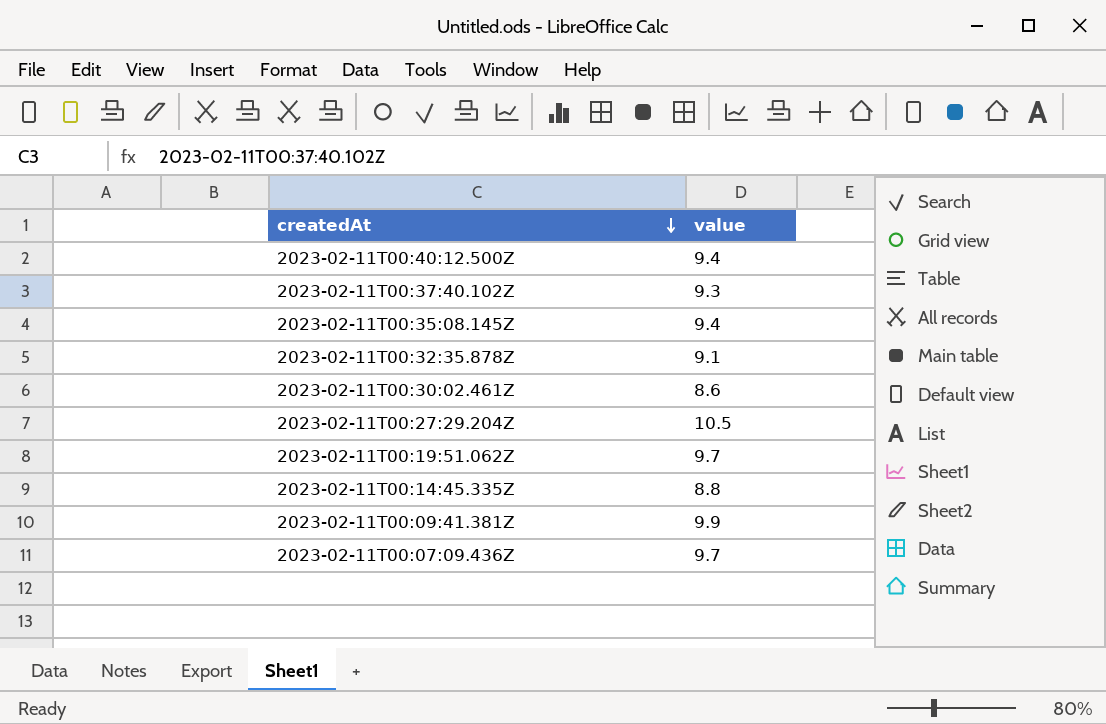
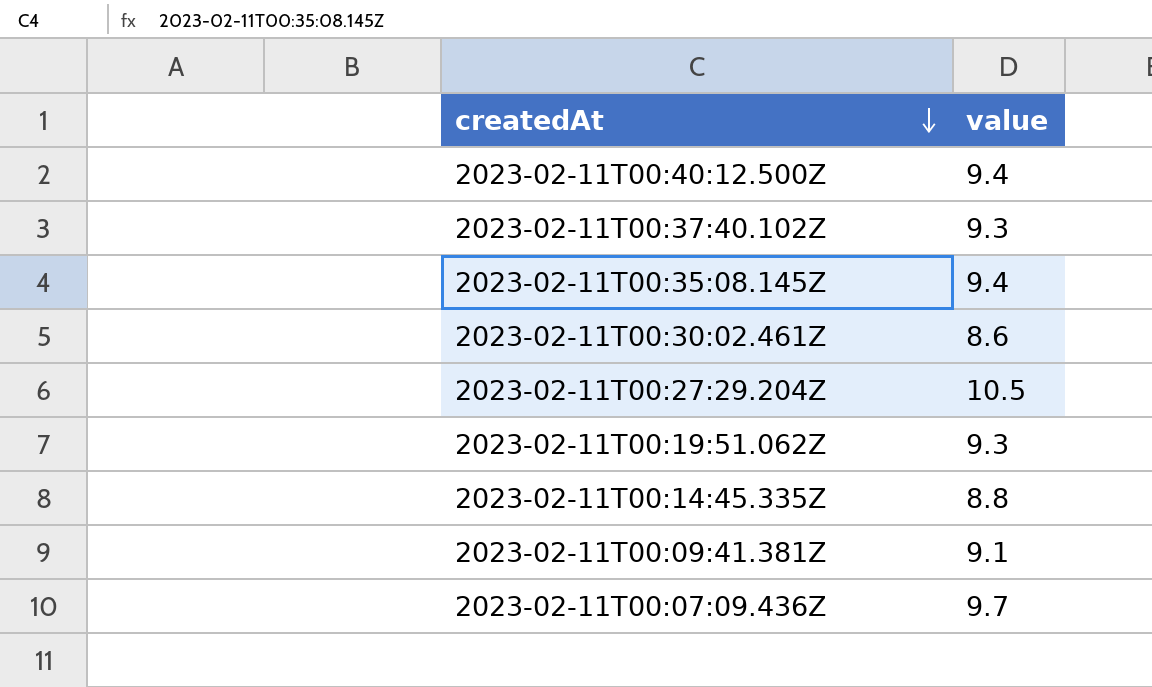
row 2023-02-11T00:32:35.878Z: 9.1 -> none
2023-02-11T00:19:51.062Z | value: 9.7 -> 9.3
2023-02-11T00:09:41.381Z | value: 9.9 -> 9.1

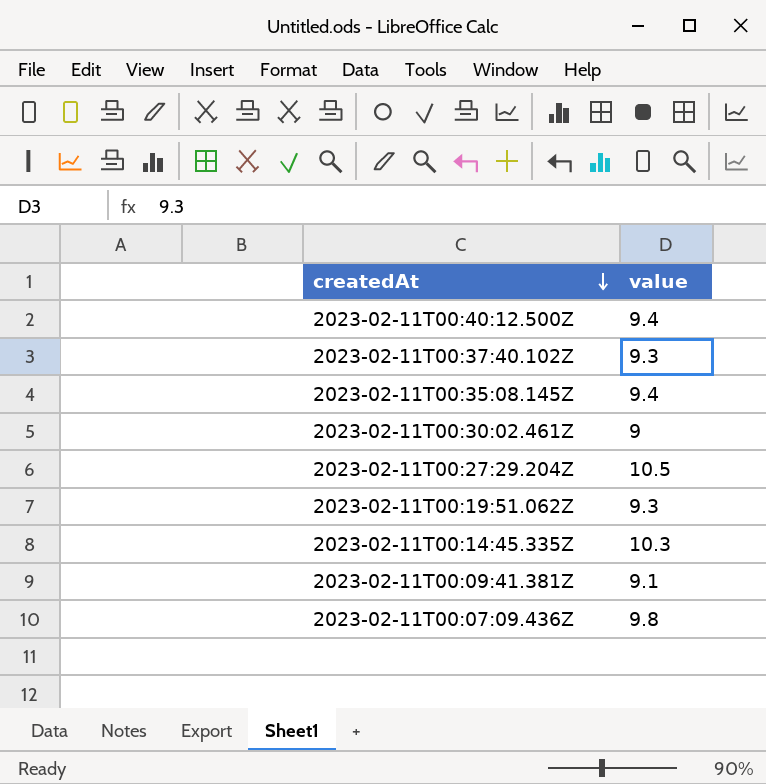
2023-02-11T00:30:02.461Z | value: 8.6 -> 9
2023-02-11T00:14:45.335Z | value: 8.8 -> 10.3
2023-02-11T00:07:09.436Z | value: 9.7 -> 9.8

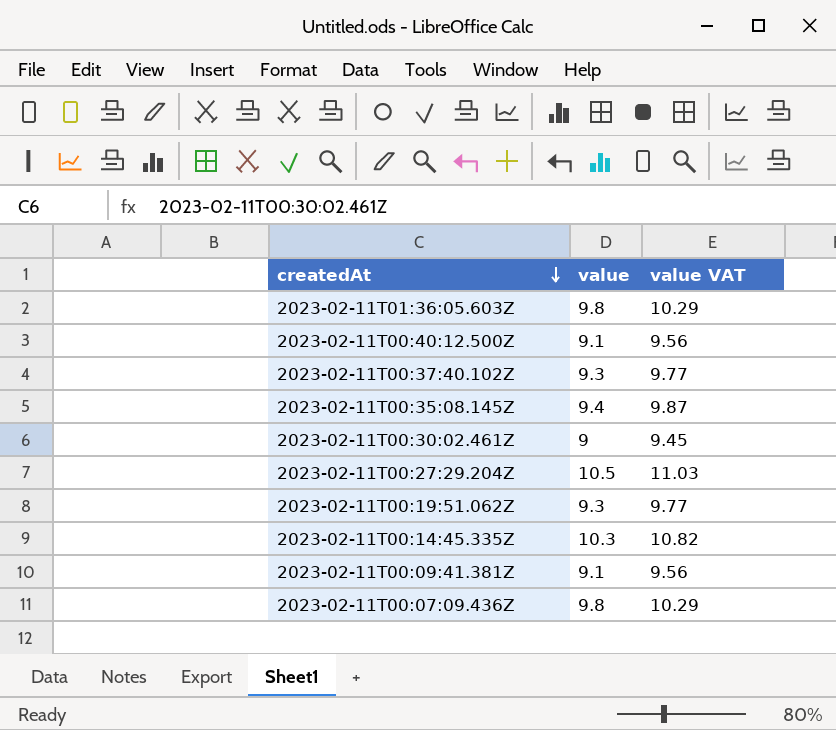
column value VAT | formula: none -> [value] * 1.05
row 2023-02-11T01:36:05.603Z: none -> 9.8 | 10.29
2023-02-11T00:40:12.500Z | value: 9.4 -> 9.1

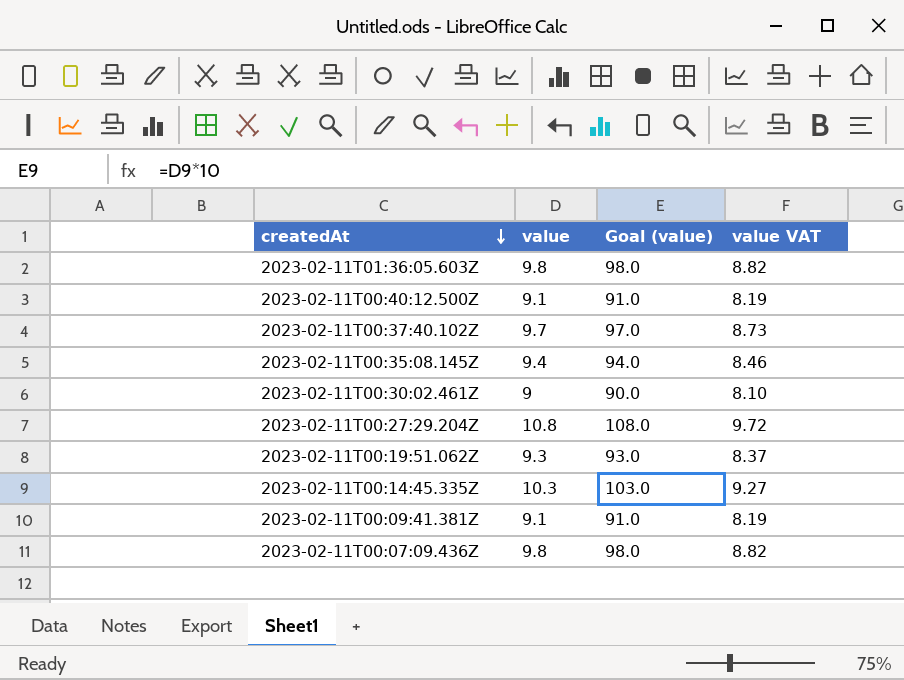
column Goal (value) | formula: none -> [value] * 10
column value VAT | formula: [value] * 1.05 -> [value] * 0.9
2023-02-11T00:37:40.102Z | value: 9.3 -> 9.7
2023-02-11T00:27:29.204Z | value: 10.5 -> 10.8

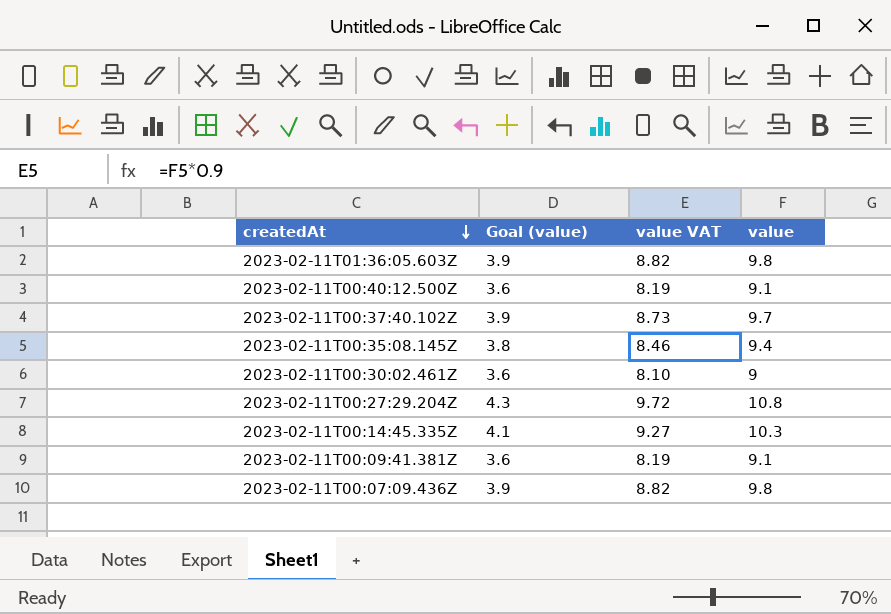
column Goal (value) | formula: [value] * 10 -> [value] * 0.4
column value | position: 2 -> 4
row 2023-02-11T00:19:51.062Z: 9.3 | 93.0 | 8.37 -> none

